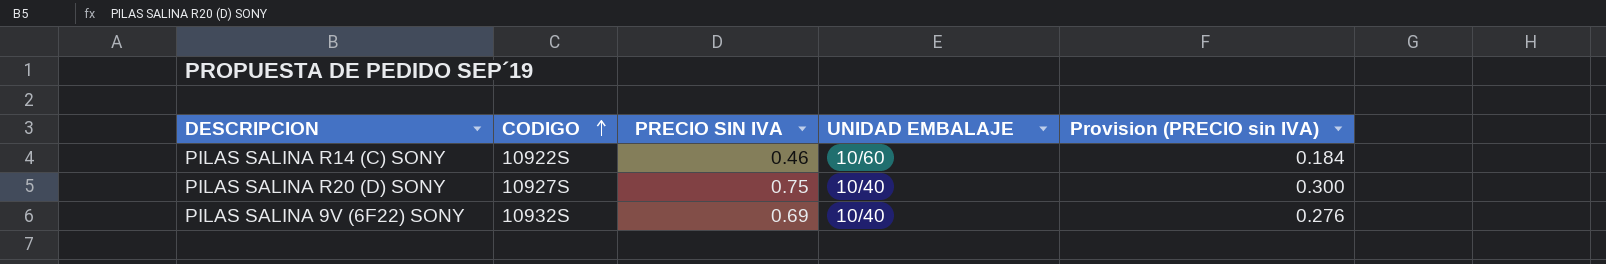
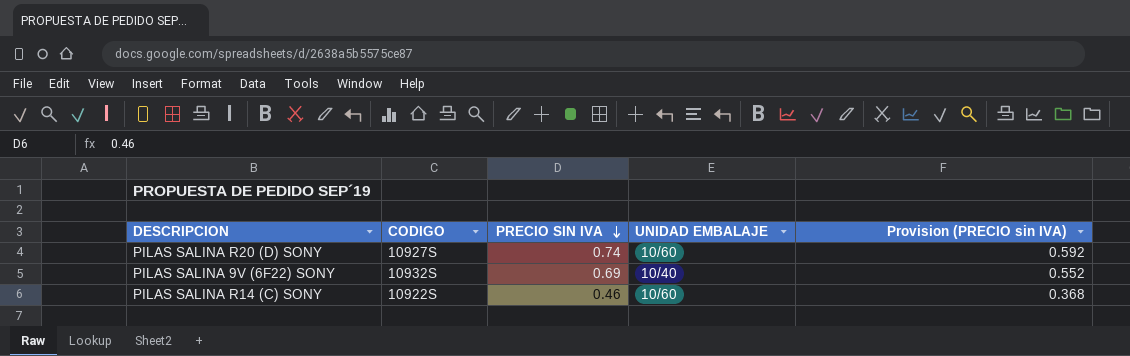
row order: CODIGO ascending -> PRECIO SIN IVA descending
column Provision (PRECIO sin IVA) | formula: [PRECIO SIN IVA] * 0.4 -> [PRECIO SIN IVA] * 0.8
PILAS SALINA R20 (D) SONY | PRECIO SIN IVA: 0.75 -> 0.74
PILAS SALINA R20 (D) SONY | UNIDAD EMBALAJE: 10/40 -> 10/60

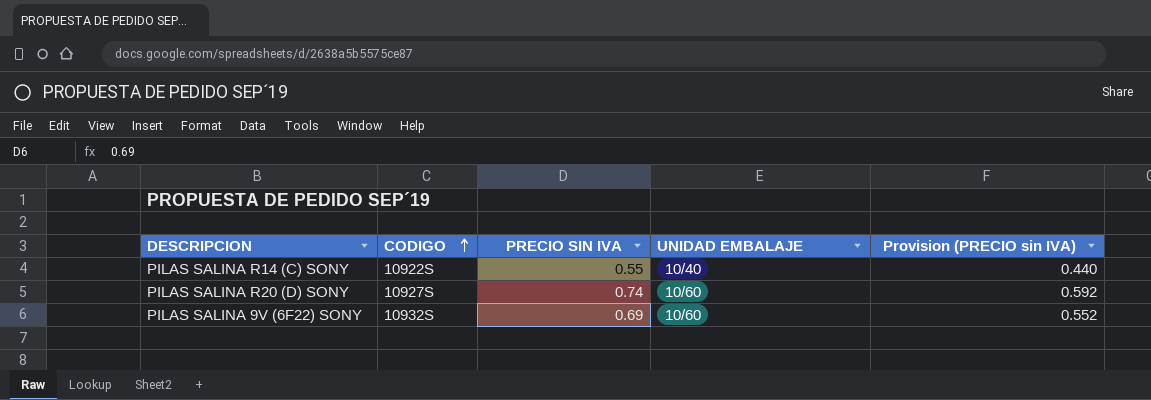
row order: PRECIO SIN IVA descending -> CODIGO ascending
PILAS SALINA R14 (C) SONY | PRECIO SIN IVA: 0.46 -> 0.55
PILAS SALINA R14 (C) SONY | UNIDAD EMBALAJE: 10/60 -> 10/40
PILAS SALINA R14 (C) SONY | Provision (PRECIO sin IVA): 0.368 -> 0.440
PILAS SALINA 9V (6F22) SONY | UNIDAD EMBALAJE: 10/40 -> 10/60

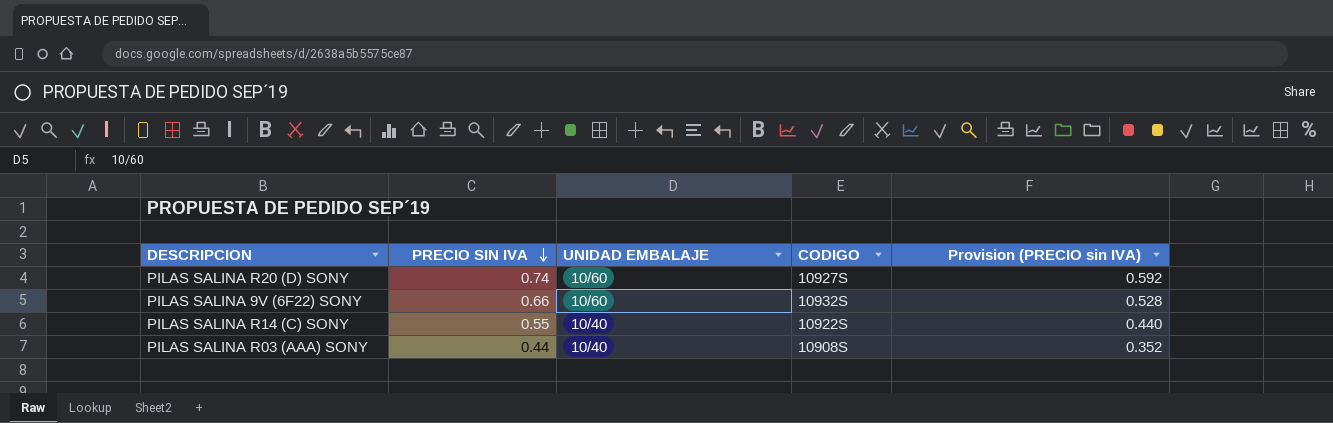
row order: CODIGO ascending -> PRECIO SIN IVA descending
column CODIGO | position: 2 -> 4
PILAS SALINA 9V (6F22) SONY | PRECIO SIN IVA: 0.69 -> 0.66
PILAS SALINA 9V (6F22) SONY | Provision (PRECIO sin IVA): 0.552 -> 0.528
row PILAS SALINA R03 (AAA) SONY: none -> 0.44 | 10/40 | 10908S | 0.352

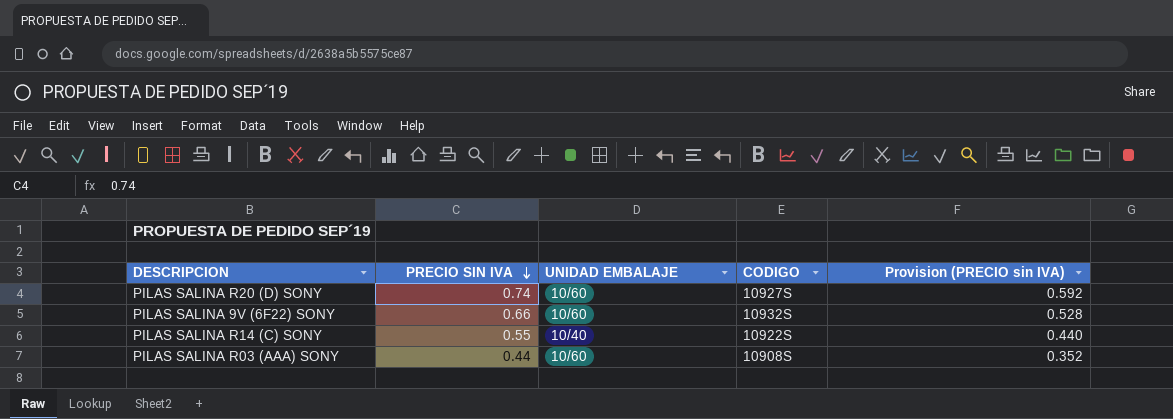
PILAS SALINA R03 (AAA) SONY | UNIDAD EMBALAJE: 10/40 -> 10/60

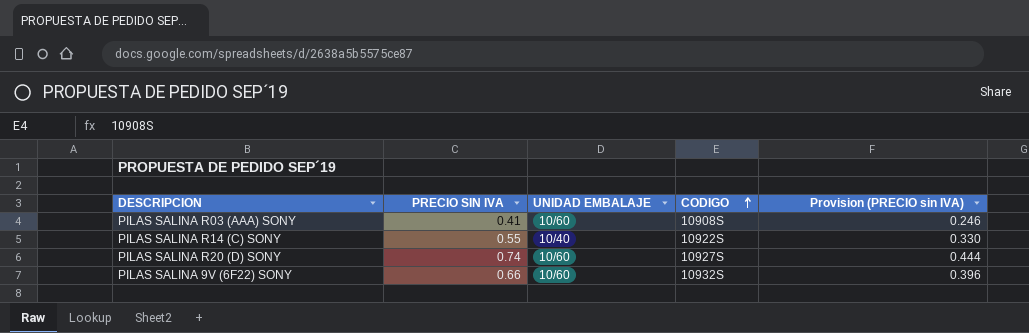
row order: PRECIO SIN IVA descending -> CODIGO ascending
column Provision (PRECIO sin IVA) | formula: [PRECIO SIN IVA] * 0.8 -> [PRECIO SIN IVA] * 0.6
PILAS SALINA R03 (AAA) SONY | PRECIO SIN IVA: 0.44 -> 0.41

